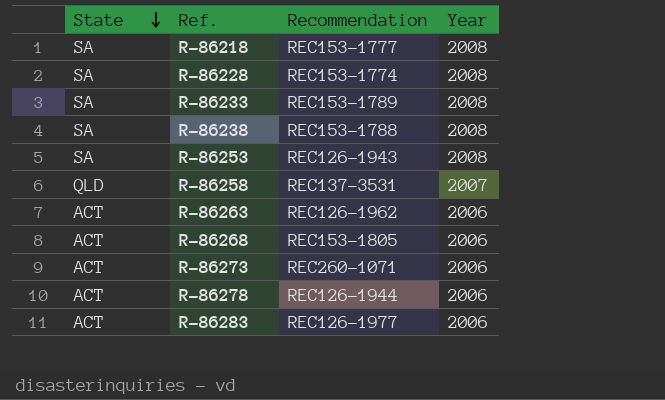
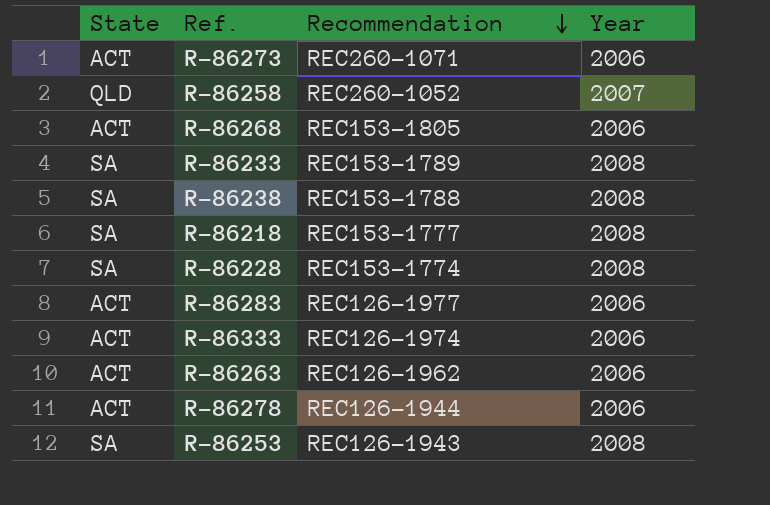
row order: State descending -> Recommendation descending
R-86258 | Recommendation: REC137-3531 -> REC260-1052
row R-86333: none -> ACT | REC126-1974 | 2006

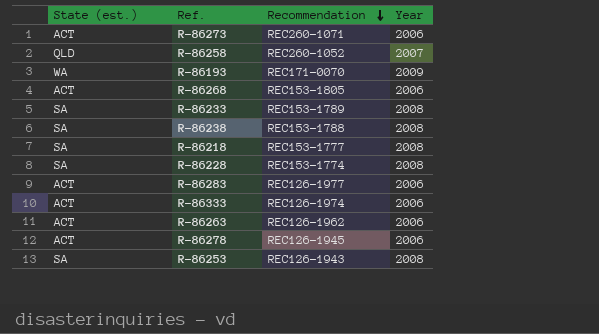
column name: State -> State (est.)
row R-86193: none -> WA | REC171-0070 | 2009
R-86278 | Recommendation: REC126-1944 -> REC126-1945

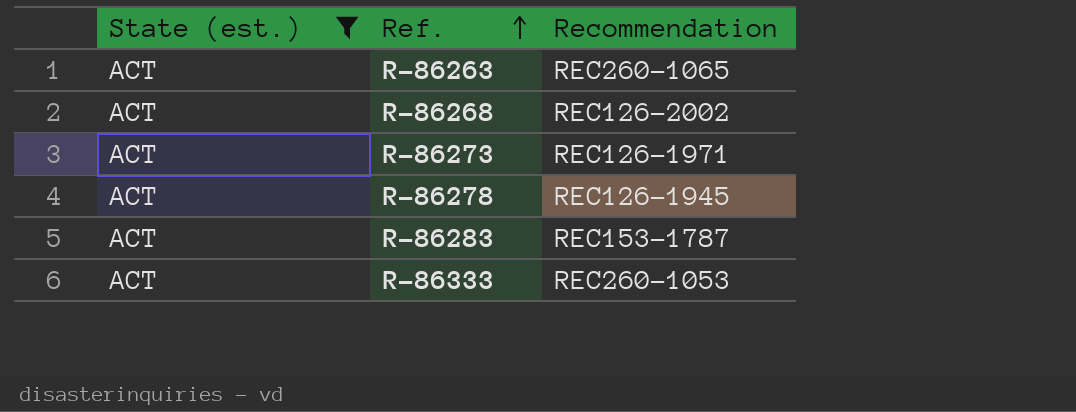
filter: none -> State (est.) = ACT
row order: Recommendation descending -> Ref. ascending
column Year | position: 4 -> none
R-86263 | Recommendation: REC126-1962 -> REC260-1065
R-86268 | Recommendation: REC153-1805 -> REC126-2002
R-86273 | Recommendation: REC260-1071 -> REC126-1971
R-86283 | Recommendation: REC126-1977 -> REC153-1787
R-86333 | Recommendation: REC126-1974 -> REC260-1053

